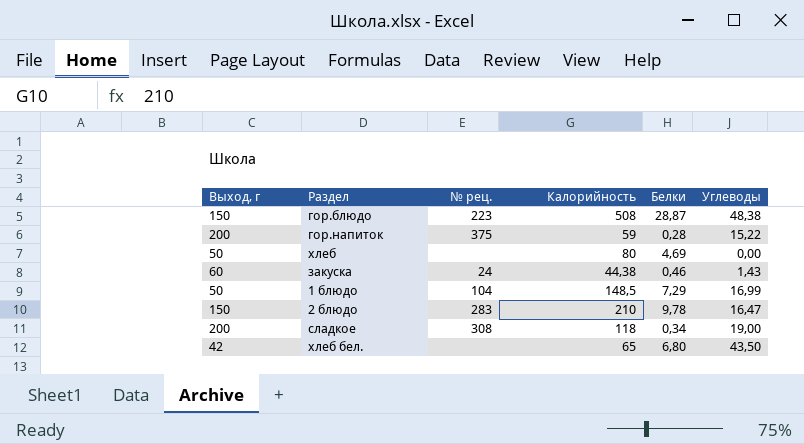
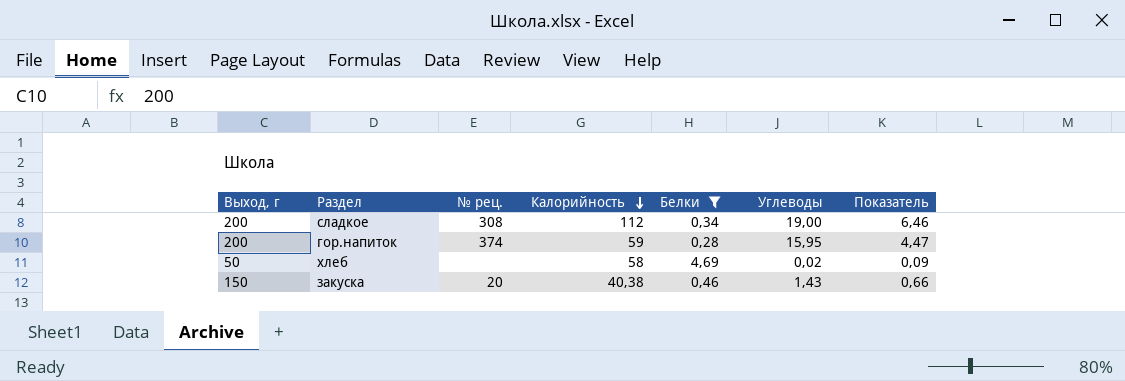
filter: none -> Белки <= 4,69
row order: none -> Калорийность descending
column Показатель | formula: none -> [Белки] * [Углеводы]
сладкое | Калорийность: 118 -> 112
гор.напиток | № рец.: 375 -> 374
гор.напиток | Углеводы: 15,22 -> 15,95
хлеб | Калорийность: 80 -> 58
хлеб | Углеводы: 0,00 -> 0,02
закуска | Выход, г: 60 -> 150
закуска | № рец.: 24 -> 20
закуска | Калорийность: 44,38 -> 40,38

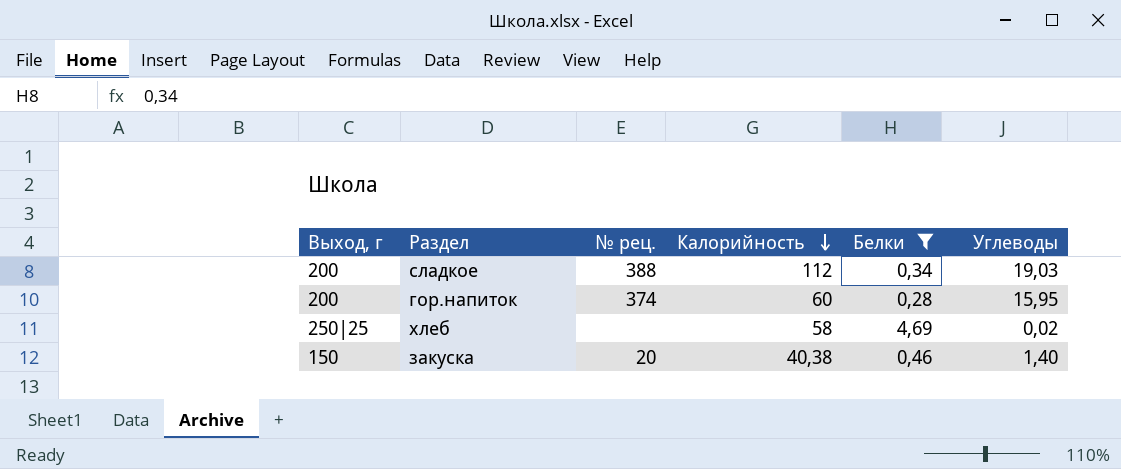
column Показатель | formula: [Белки] * [Углеводы] -> none
сладкое | № рец.: 308 -> 388
сладкое | Углеводы: 19,00 -> 19,03
гор.напиток | Калорийность: 59 -> 60
хлеб | Выход, г: 50 -> 250|25
закуска | Углеводы: 1,43 -> 1,40

